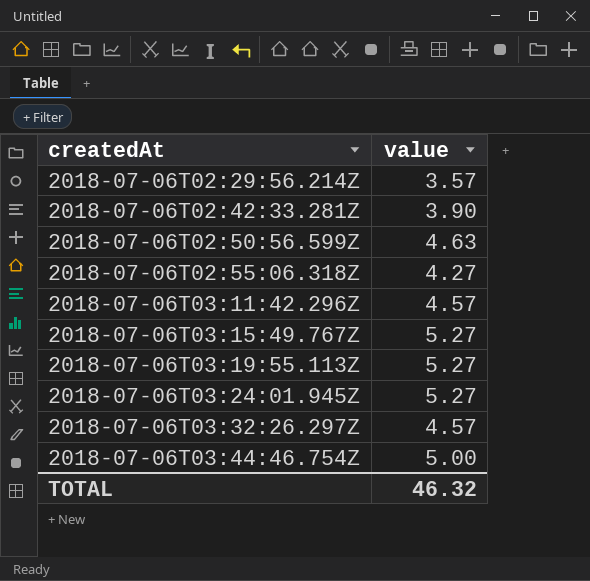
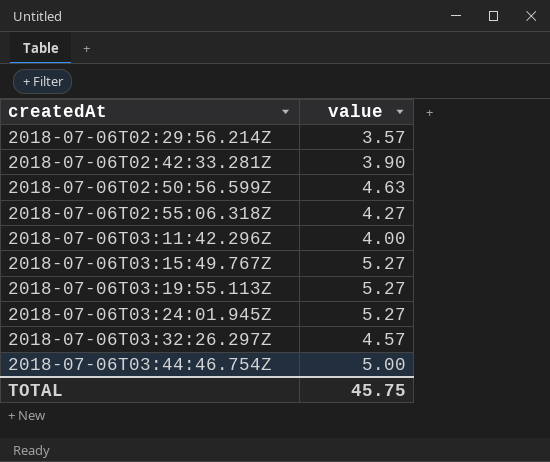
2018-07-06T03:11:42.296Z | value: 4.57 -> 4.00
TOTAL | value: 46.32 -> 45.75

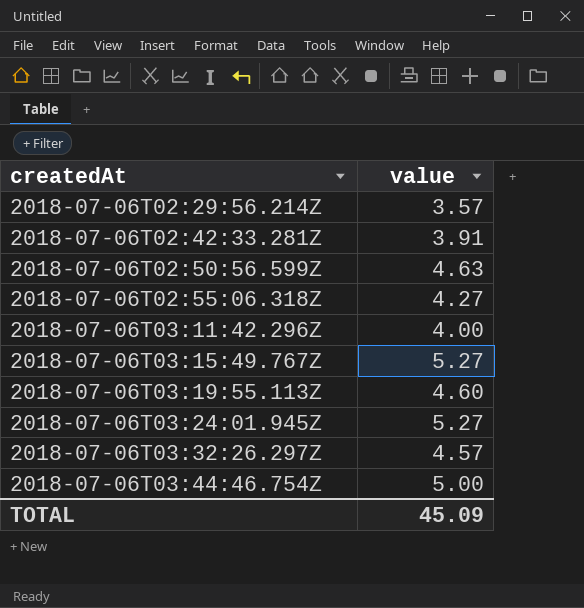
2018-07-06T02:42:33.281Z | value: 3.90 -> 3.91
2018-07-06T03:19:55.113Z | value: 5.27 -> 4.60
TOTAL | value: 45.75 -> 45.09

